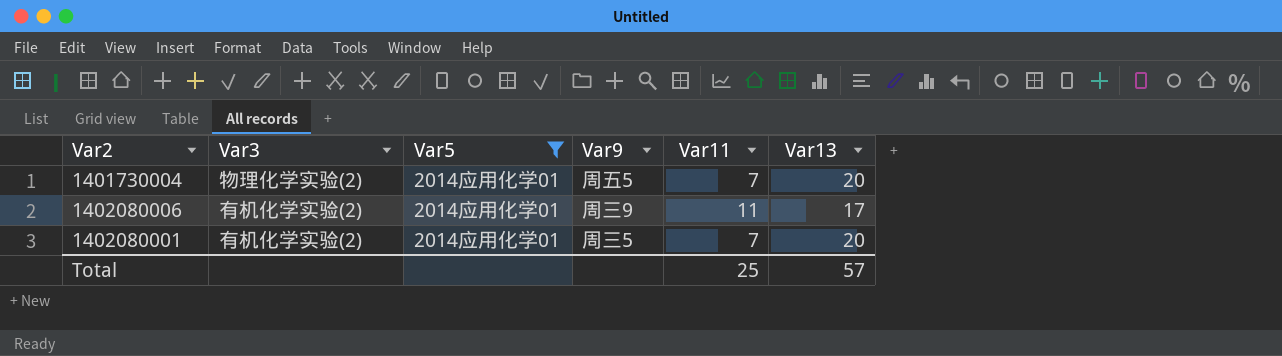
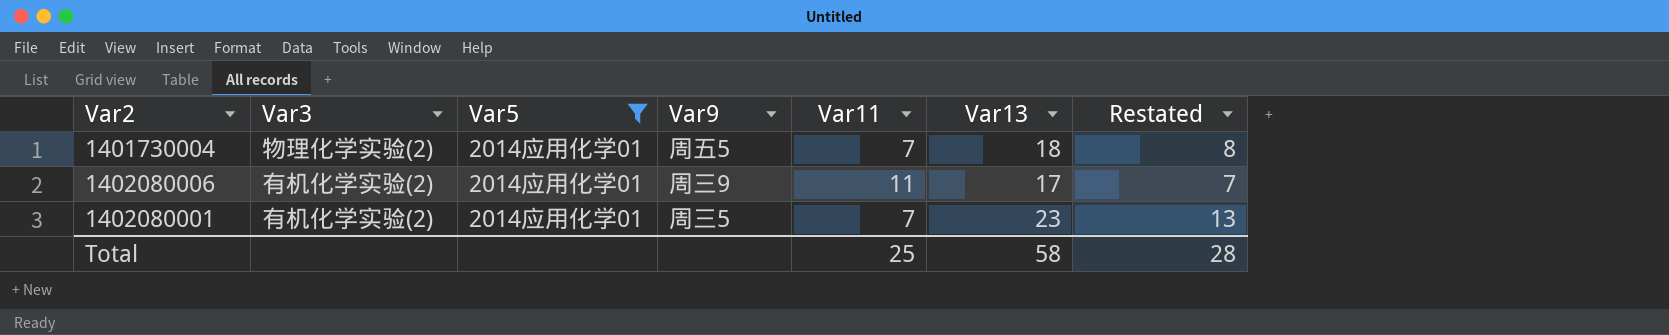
column Restated | formula: none -> [Var13] - 10
1401730004 | Var13: 20 -> 18
1402080001 | Var13: 20 -> 23
Total | Var13: 57 -> 58

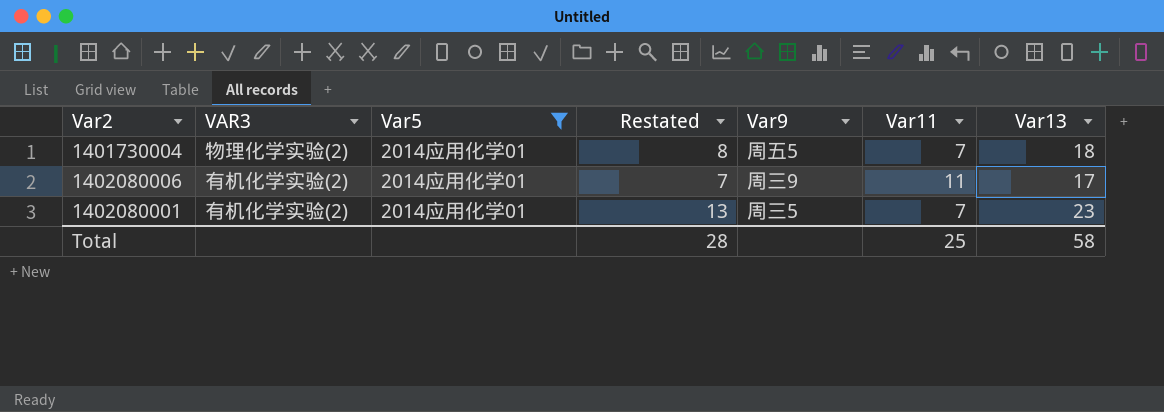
column name: Var3 -> VAR3
column Restated | position: 7 -> 4

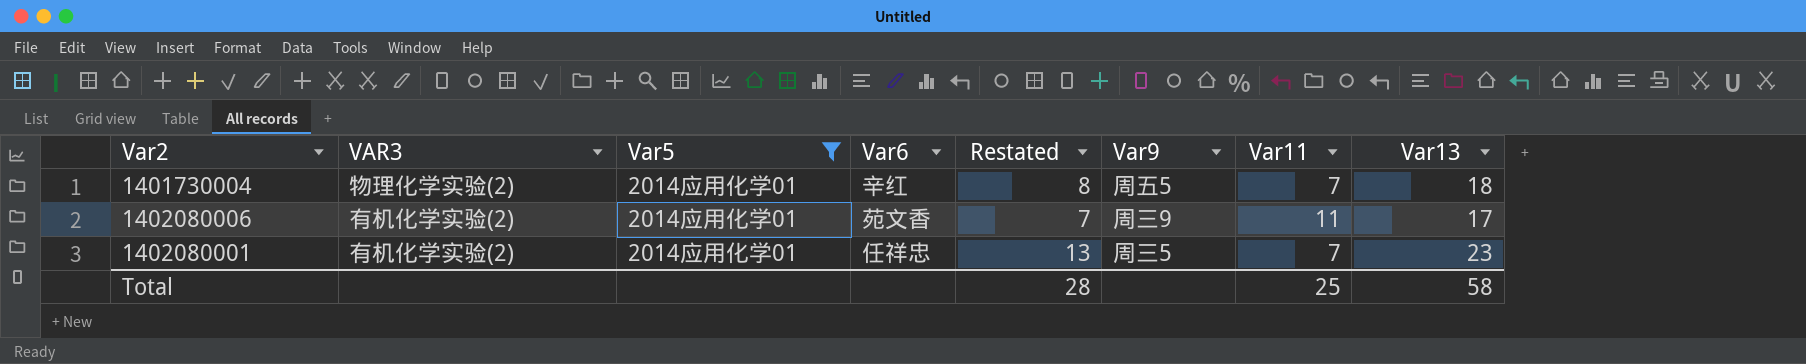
column Var6 | position: none -> 4

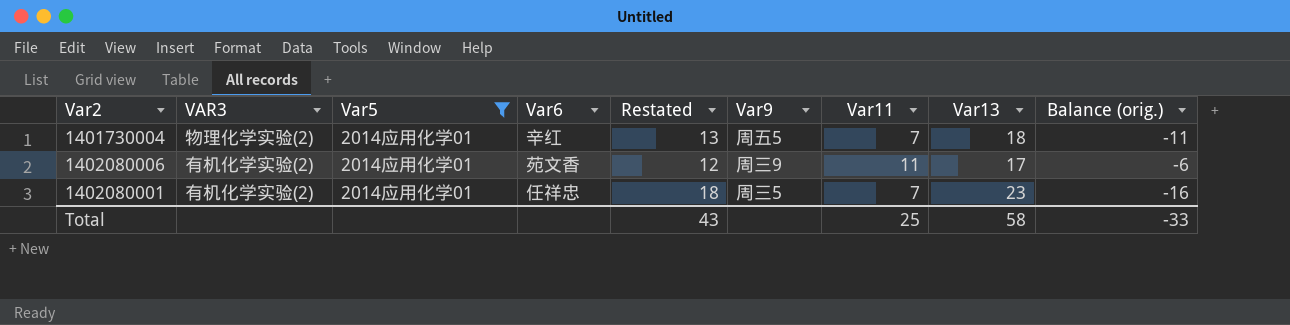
column Restated | formula: [Var13] - 10 -> [Var13] - 5
column Balance (orig.) | formula: none -> [Var11] - [Var13]
Total | Restated: 28 -> 43

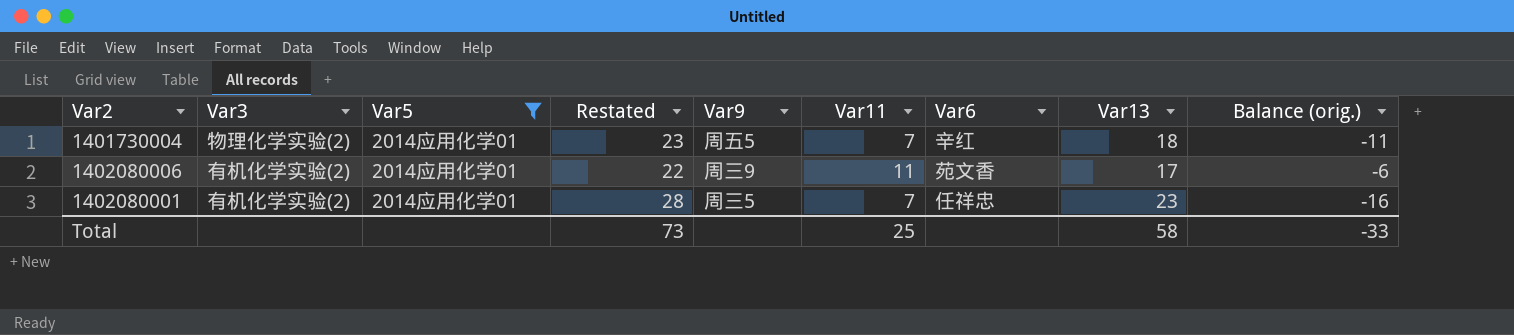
column name: VAR3 -> Var3
column Restated | formula: [Var13] - 5 -> [Var13] + 5
column Var6 | position: 4 -> 7
Total | Restated: 43 -> 73

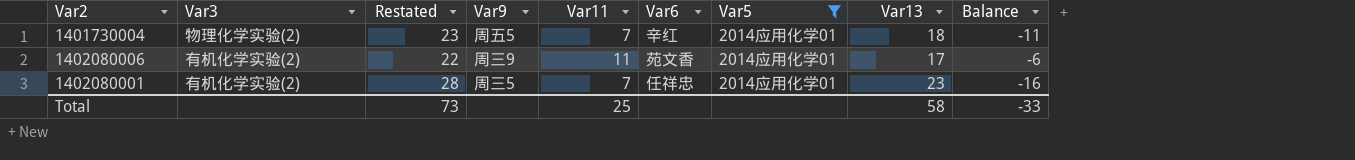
column Var5 | position: 3 -> 7
column name: Balance (orig.) -> Balance

